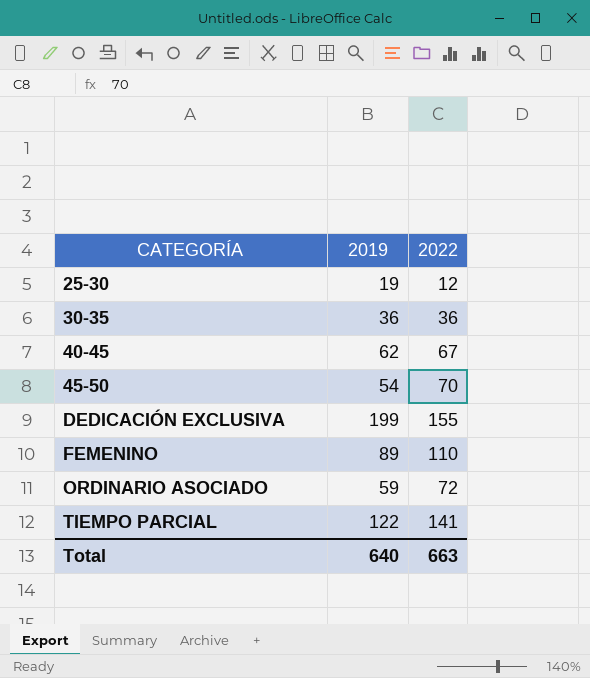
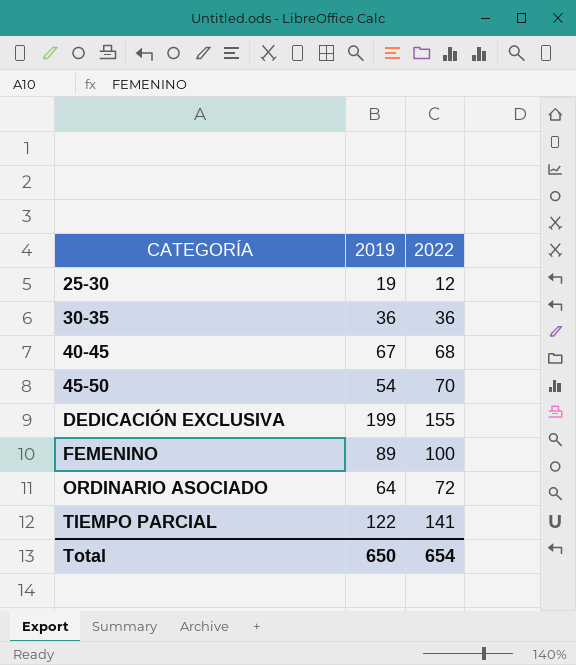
40-45 | 2019: 62 -> 67
40-45 | 2022: 67 -> 68
FEMENINO | 2022: 110 -> 100
ORDINARIO ASOCIADO | 2019: 59 -> 64
Total | 2019: 640 -> 650
Total | 2022: 663 -> 654

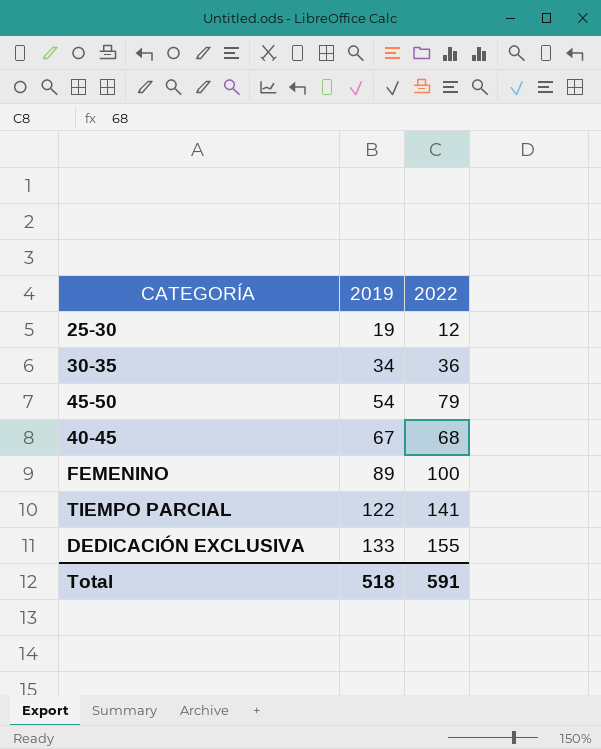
row order: CATEGORÍA ascending -> 2019 ascending
row ORDINARIO ASOCIADO: 64 | 72 -> none
30-35 | 2019: 36 -> 34
45-50 | 2022: 70 -> 79
DEDICACIÓN EXCLUSIVA | 2019: 199 -> 133
Total | 2019: 650 -> 518
Total | 2022: 654 -> 591

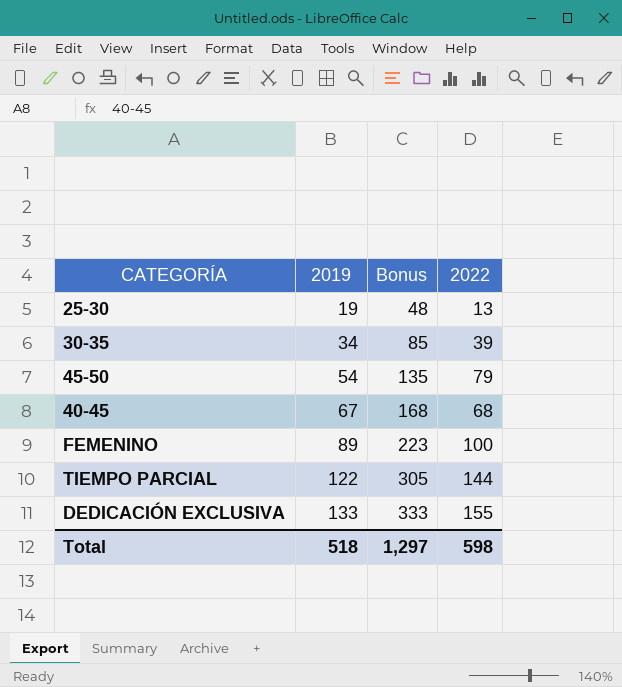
column Bonus | formula: none -> [2019] * 2.5
25-30 | 2022: 12 -> 13
30-35 | 2022: 36 -> 39
TIEMPO PARCIAL | 2022: 141 -> 144
Total | 2022: 591 -> 598

